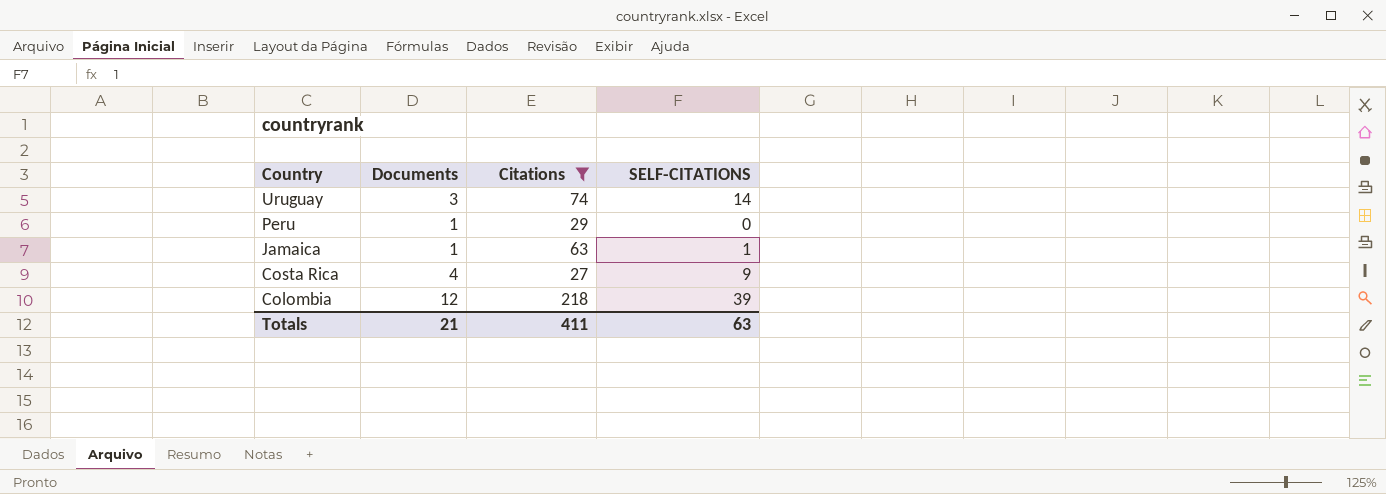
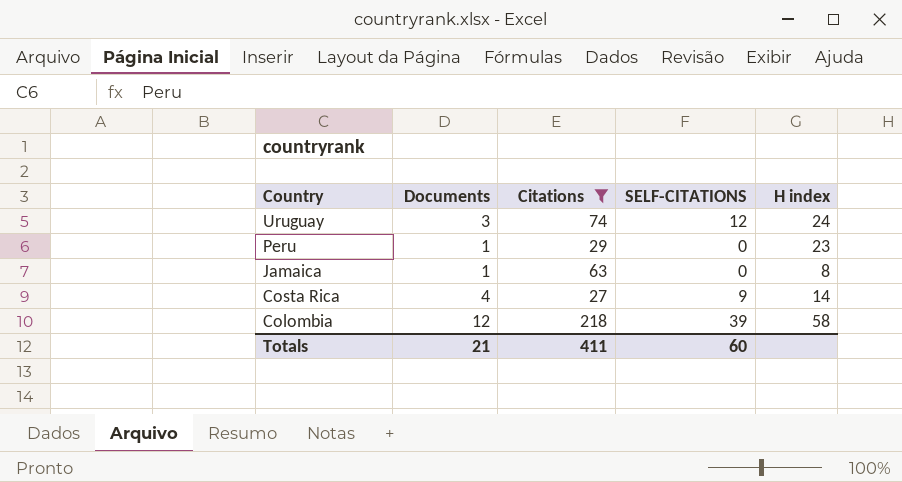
column H index | position: none -> 5
Uruguay | SELF-CITATIONS: 14 -> 12
Jamaica | SELF-CITATIONS: 1 -> 0
Totals | SELF-CITATIONS: 63 -> 60

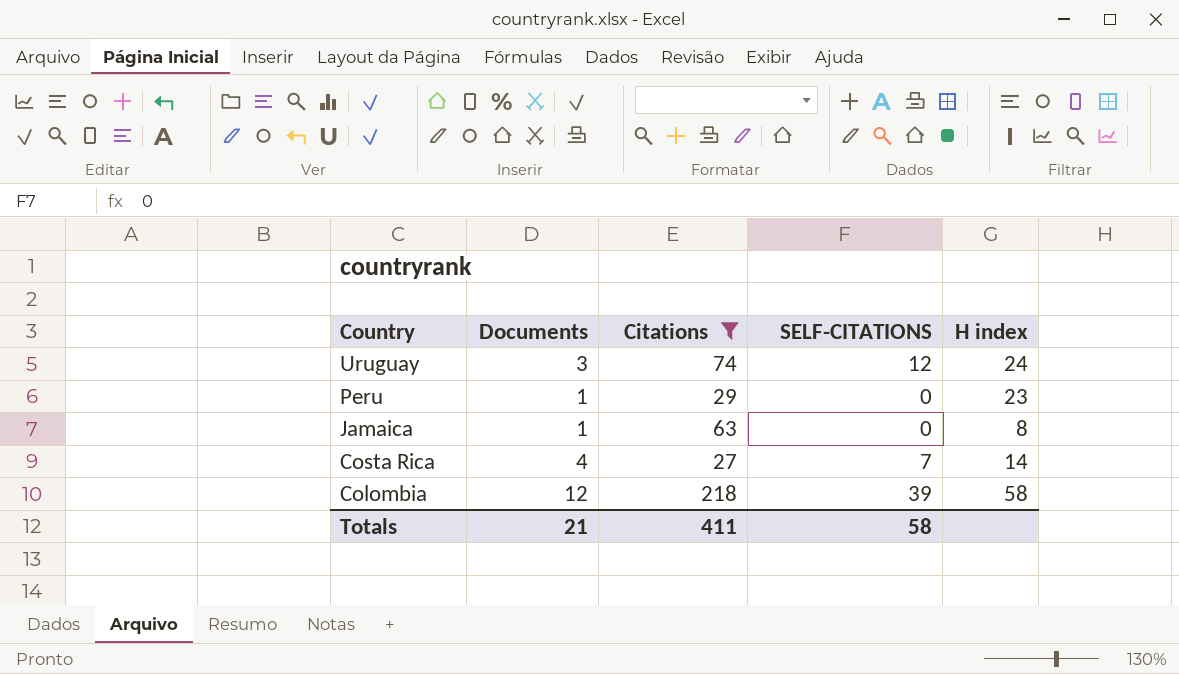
Costa Rica | SELF-CITATIONS: 9 -> 7
Totals | SELF-CITATIONS: 60 -> 58

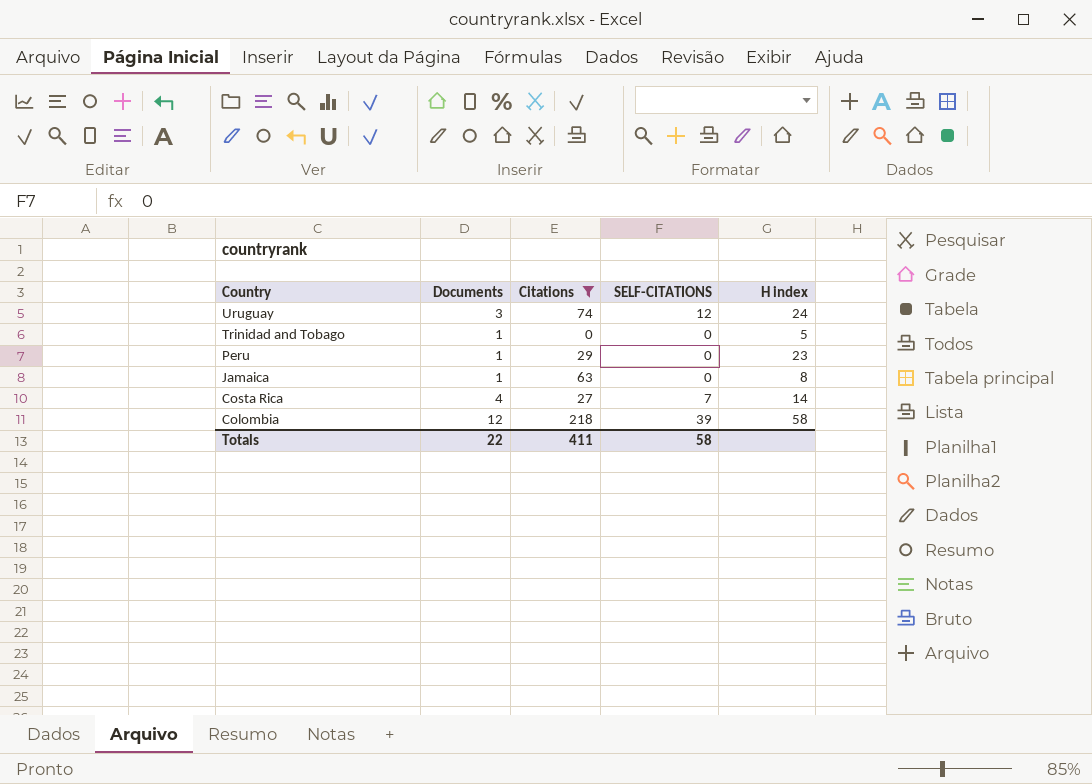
row Trinidad and Tobago: none -> 1 | 0 | 0 | 5
Totals | Documents: 21 -> 22

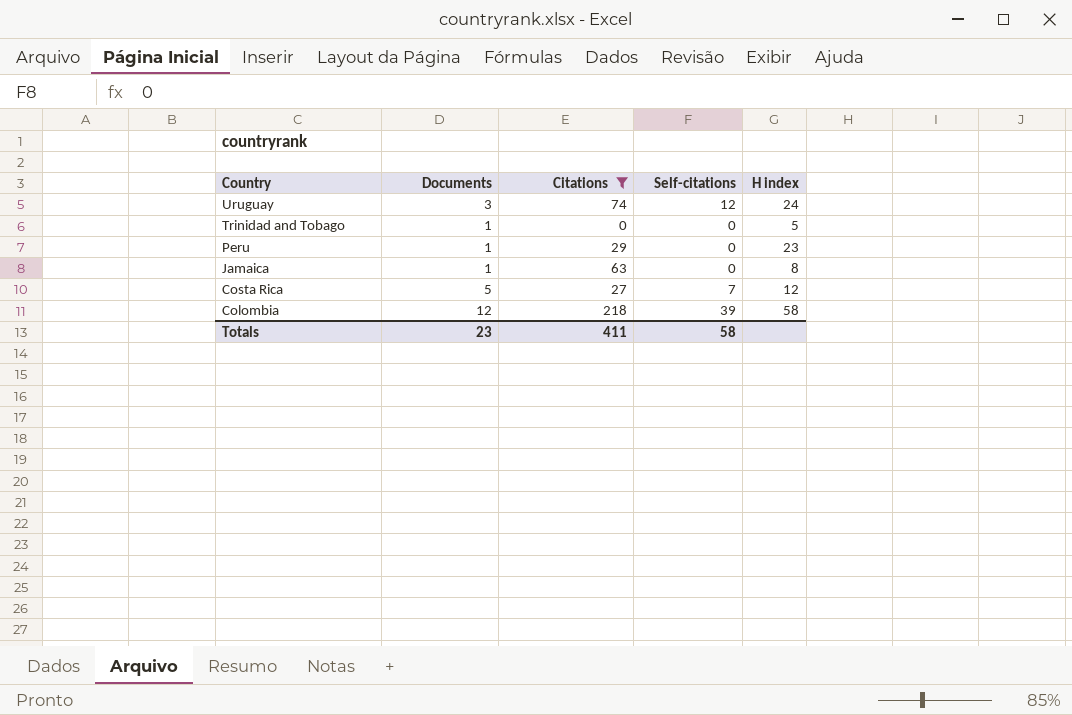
column name: SELF-CITATIONS -> Self-citations
Costa Rica | Documents: 4 -> 5
Costa Rica | H index: 14 -> 12
Totals | Documents: 22 -> 23

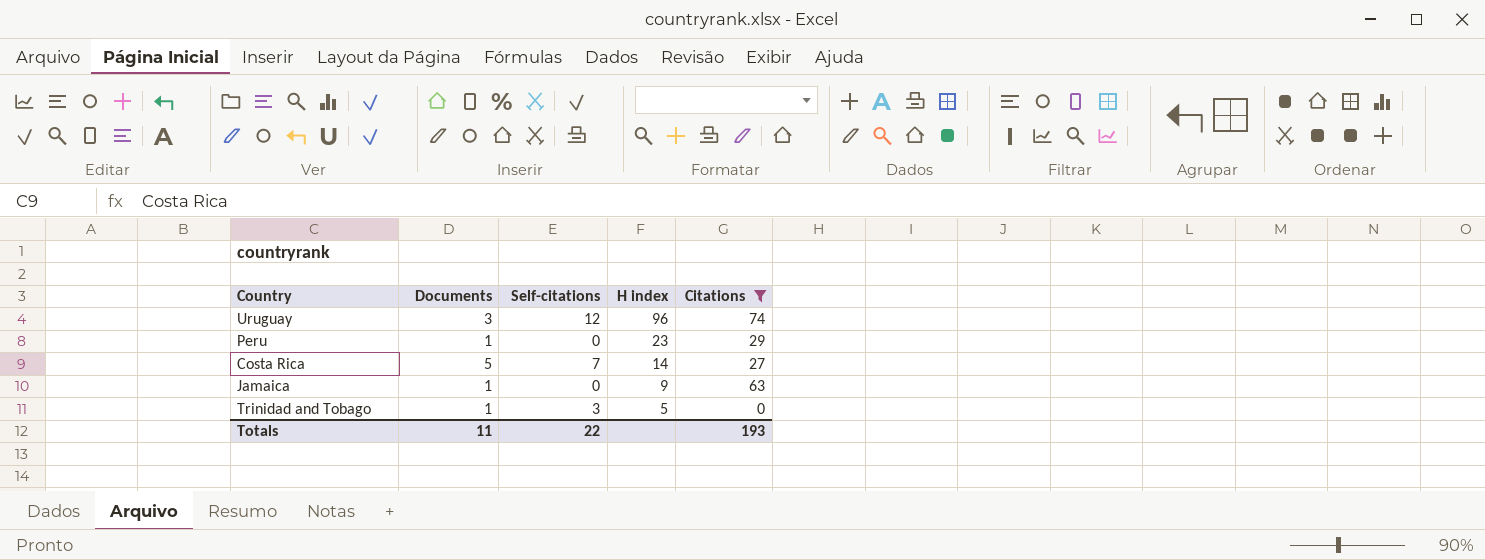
row order: Country descending -> H index descending
column Citations | position: 3 -> 5
row Colombia: 12 | 218 | 39 | 58 -> none
Uruguay | H index: 24 -> 96
Costa Rica | H index: 12 -> 14
Jamaica | H index: 8 -> 9
Trinidad and Tobago | Self-citations: 0 -> 3
Totals | Documents: 23 -> 11
Totals | Self-citations: 58 -> 22
Totals | Citations: 411 -> 193

